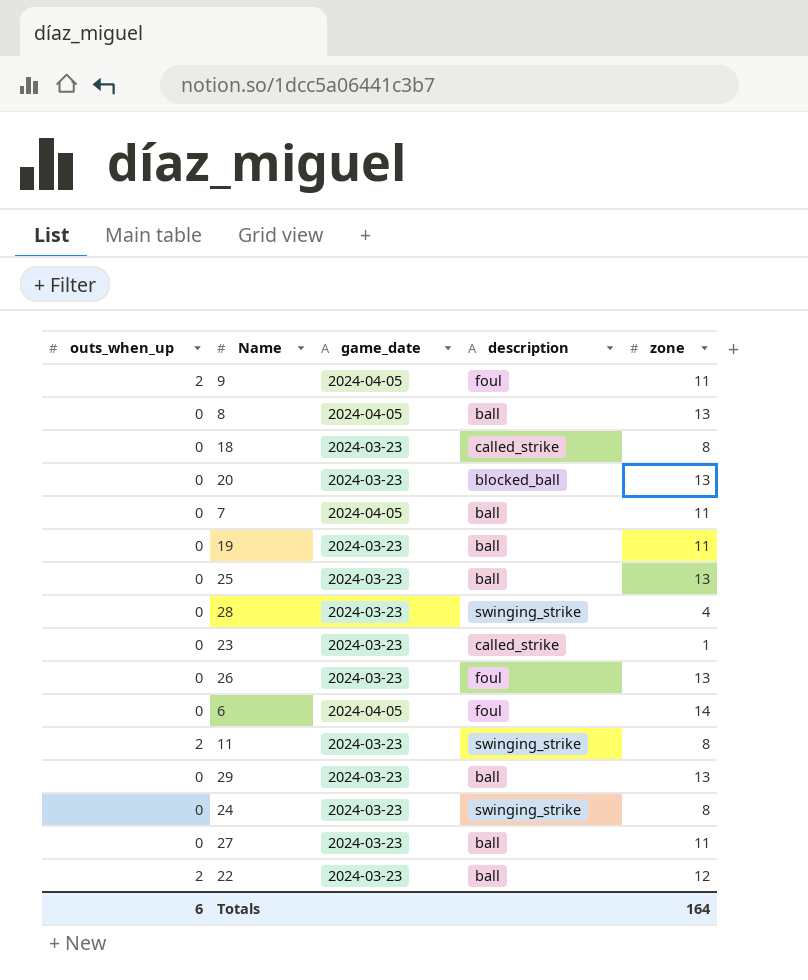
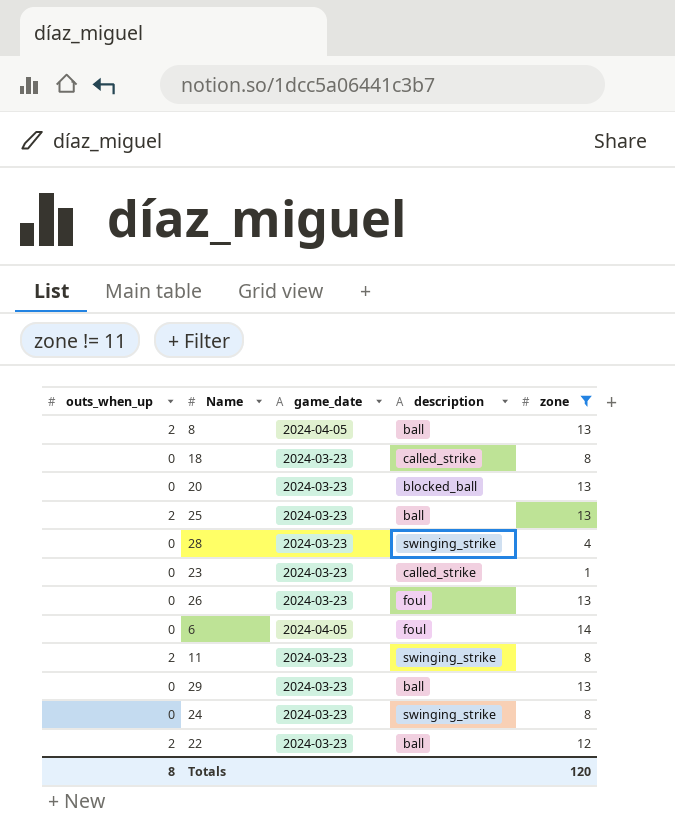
filter: none -> zone != 11
8 | outs_when_up: 0 -> 2
25 | outs_when_up: 0 -> 2
Totals | outs_when_up: 6 -> 8
Totals | zone: 164 -> 120

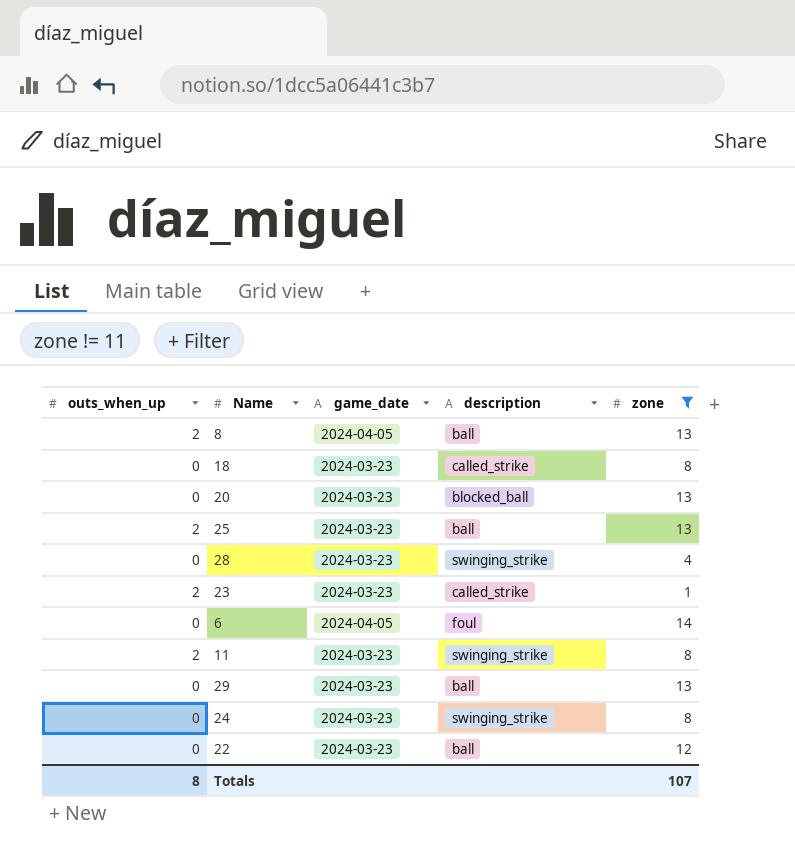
row 26: 0 | 2024-03-23 | foul | 13 -> none
23 | outs_when_up: 0 -> 2
22 | outs_when_up: 2 -> 0
Totals | zone: 120 -> 107

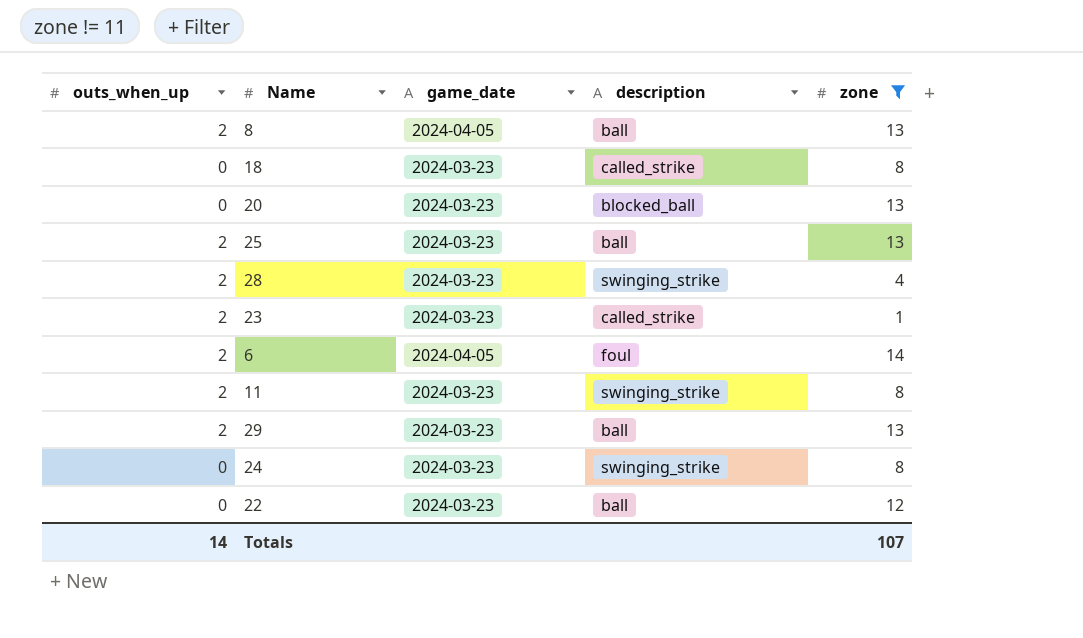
28 | outs_when_up: 0 -> 2
6 | outs_when_up: 0 -> 2
29 | outs_when_up: 0 -> 2
Totals | outs_when_up: 8 -> 14

